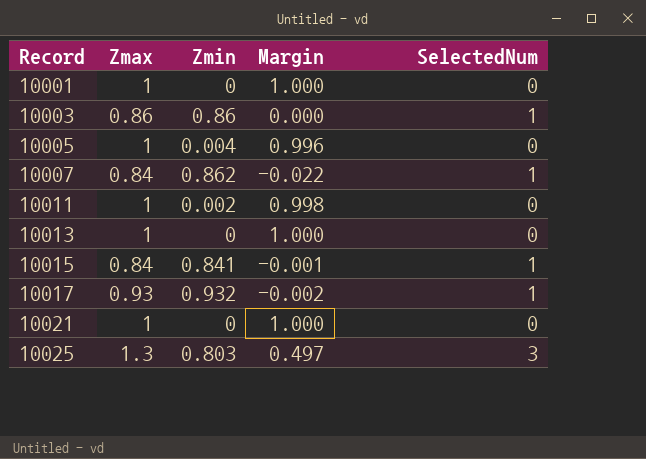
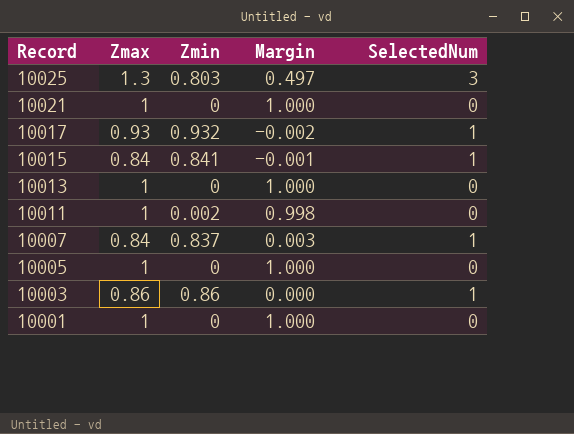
row order: Record ascending -> Record descending
10007 | Zmin: 0.862 -> 0.837
10007 | Margin: -0.022 -> 0.003
10005 | Zmin: 0.004 -> 0
10005 | Margin: 0.996 -> 1.000

